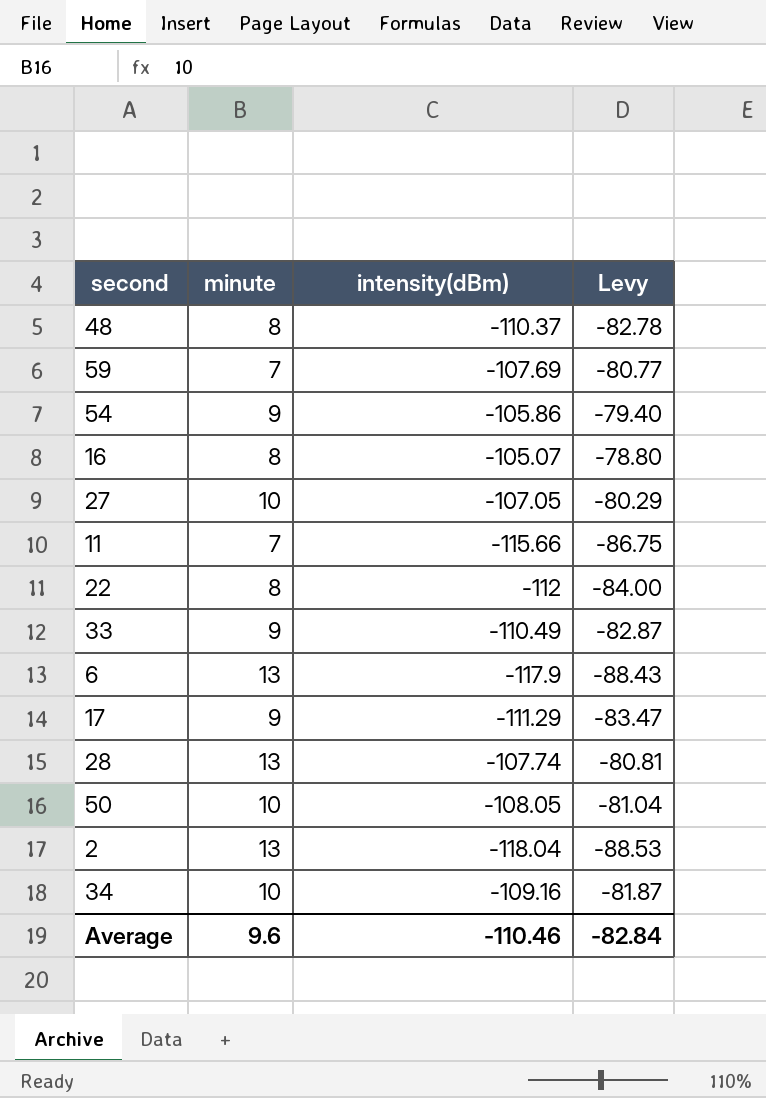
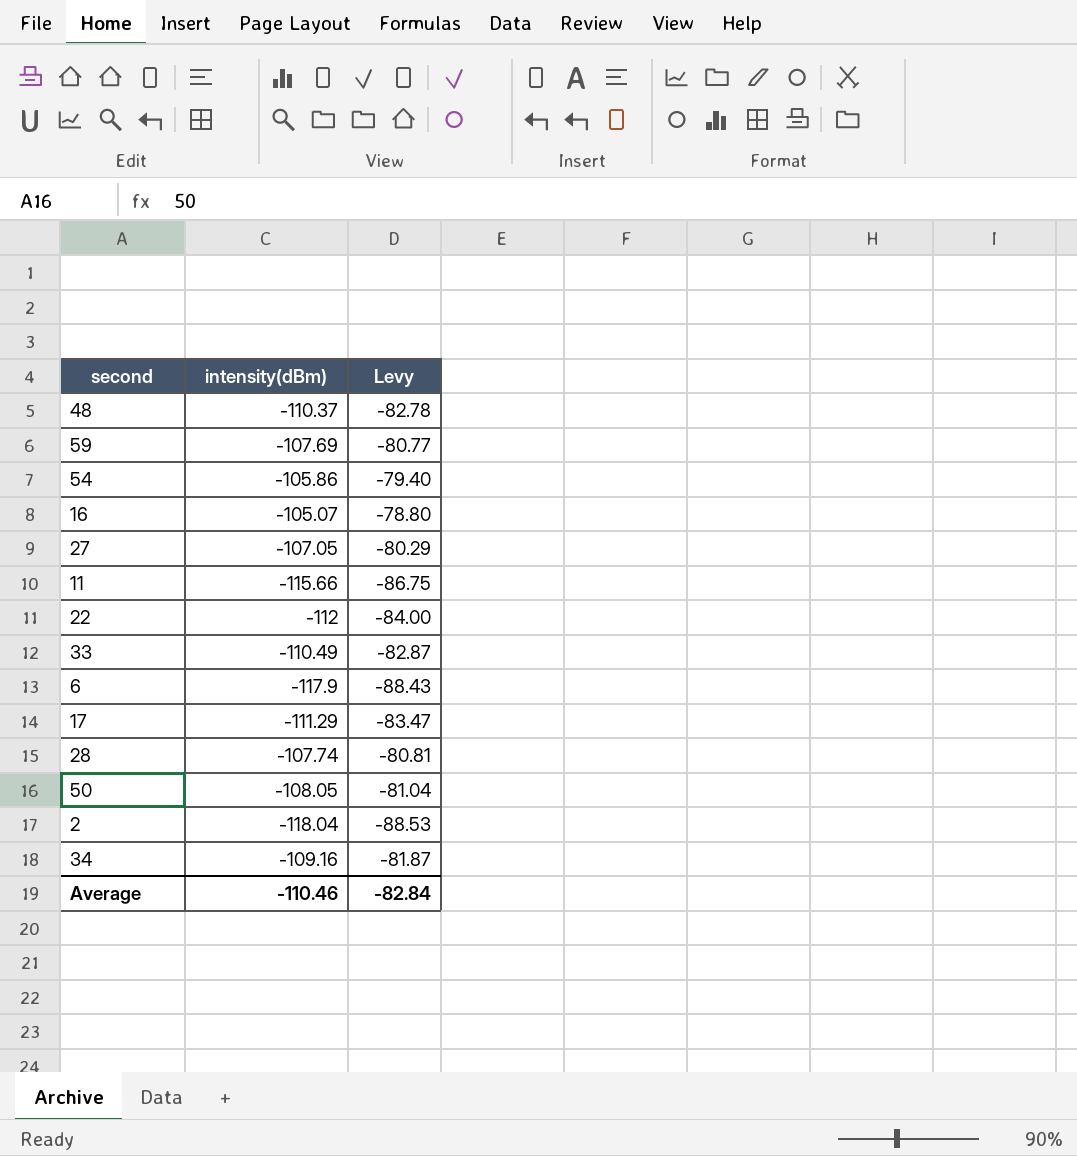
column minute | position: 2 -> none

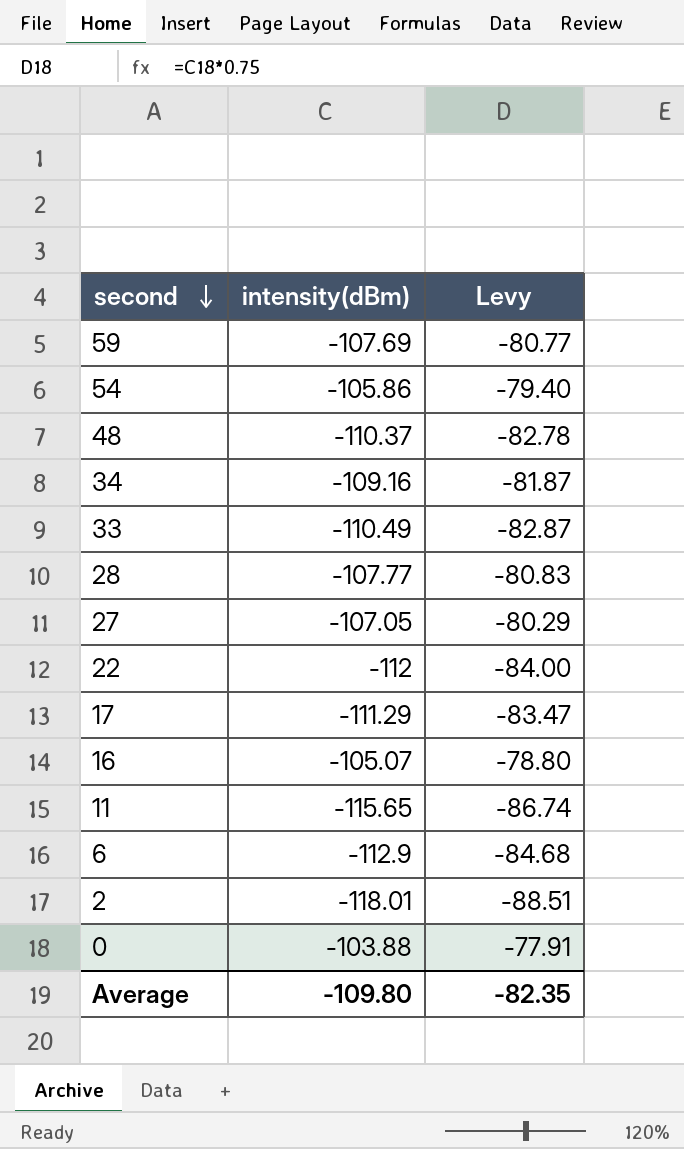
row order: none -> second descending
row 50: -108.05 | -81.04 -> none
28 | intensity(dBm): -107.74 -> -107.77
28 | Levy: -80.81 -> -80.83
11 | intensity(dBm): -115.66 -> -115.65
11 | Levy: -86.75 -> -86.74
6 | intensity(dBm): -117.9 -> -112.9
6 | Levy: -88.43 -> -84.68
2 | intensity(dBm): -118.04 -> -118.01
2 | Levy: -88.53 -> -88.51
row 0: none -> -103.88 | -77.91
Average | intensity(dBm): -110.46 -> -109.80
Average | Levy: -82.84 -> -82.35

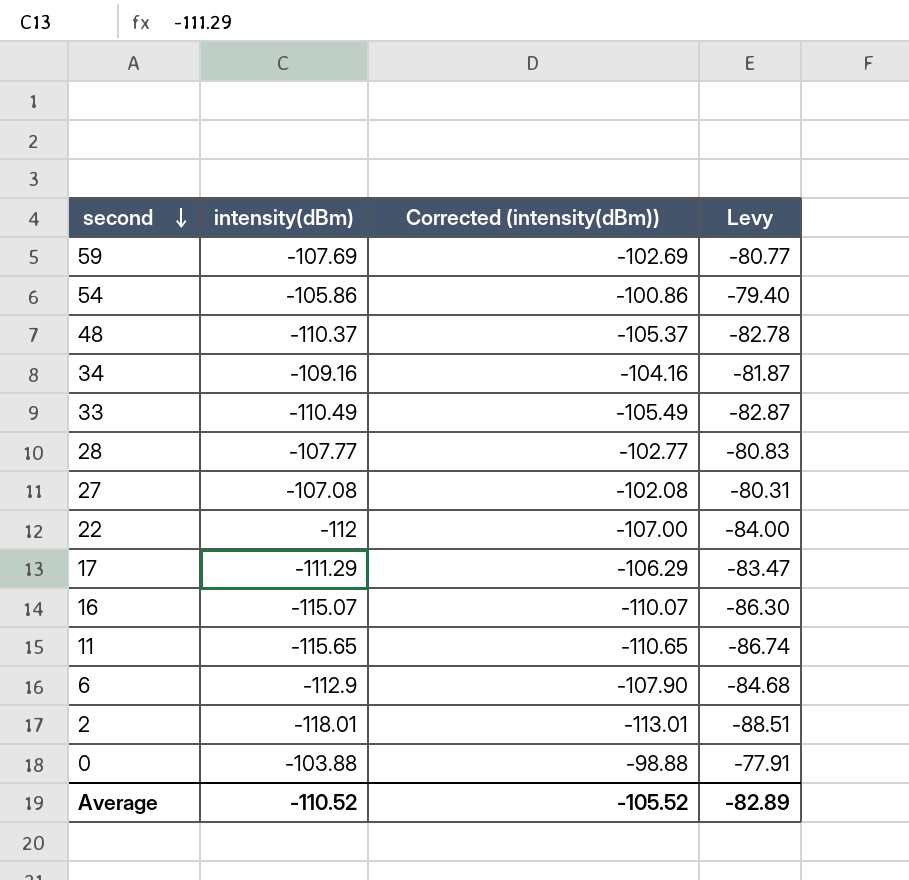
column Corrected (intensity(dBm)) | formula: none -> [intensity(dBm)] + 5
27 | intensity(dBm): -107.05 -> -107.08
27 | Levy: -80.29 -> -80.31
16 | intensity(dBm): -105.07 -> -115.07
16 | Levy: -78.80 -> -86.30
Average | intensity(dBm): -109.80 -> -110.52
Average | Levy: -82.35 -> -82.89

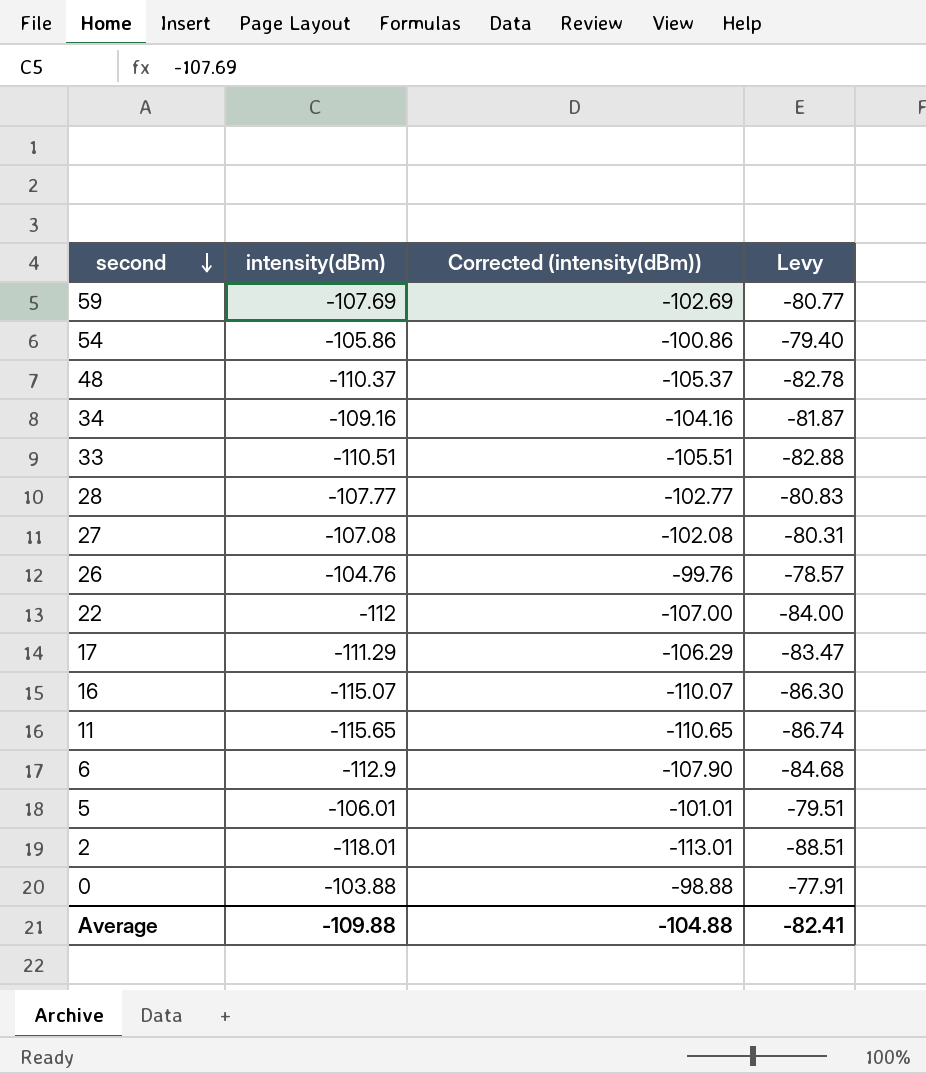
33 | intensity(dBm): -110.49 -> -110.51
33 | Corrected (intensity(dBm)): -105.49 -> -105.51
33 | Levy: -82.87 -> -82.88
row 26: none -> -104.76 | -99.76 | -78.57
row 5: none -> -106.01 | -101.01 | -79.51
Average | intensity(dBm): -110.52 -> -109.88
Average | Corrected (intensity(dBm)): -105.52 -> -104.88
Average | Levy: -82.89 -> -82.41

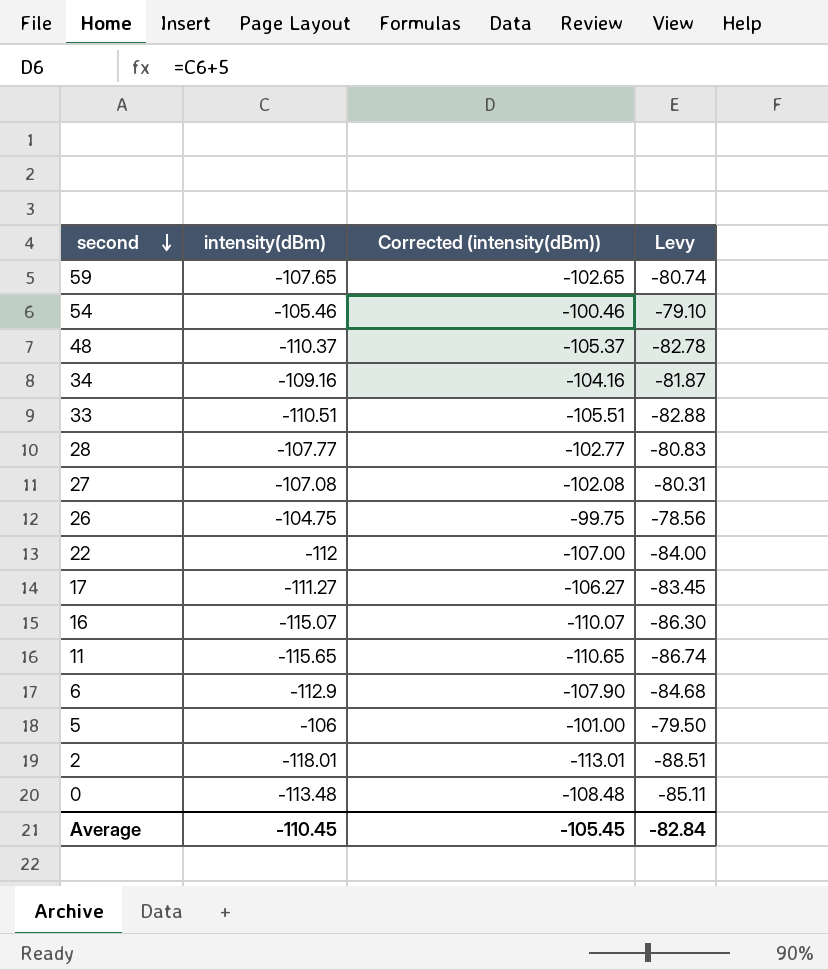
59 | intensity(dBm): -107.69 -> -107.65
59 | Corrected (intensity(dBm)): -102.69 -> -102.65
59 | Levy: -80.77 -> -80.74
54 | intensity(dBm): -105.86 -> -105.46
54 | Corrected (intensity(dBm)): -100.86 -> -100.46
54 | Levy: -79.40 -> -79.10
26 | intensity(dBm): -104.76 -> -104.75
26 | Corrected (intensity(dBm)): -99.76 -> -99.75
26 | Levy: -78.57 -> -78.56
17 | intensity(dBm): -111.29 -> -111.27
17 | Corrected (intensity(dBm)): -106.29 -> -106.27
17 | Levy: -83.47 -> -83.45
5 | intensity(dBm): -106.01 -> -106
5 | Corrected (intensity(dBm)): -101.01 -> -101.00
5 | Levy: -79.51 -> -79.50
0 | intensity(dBm): -103.88 -> -113.48
0 | Corrected (intensity(dBm)): -98.88 -> -108.48
0 | Levy: -77.91 -> -85.11
Average | intensity(dBm): -109.88 -> -110.45
Average | Corrected (intensity(dBm)): -104.88 -> -105.45
Average | Levy: -82.41 -> -82.84

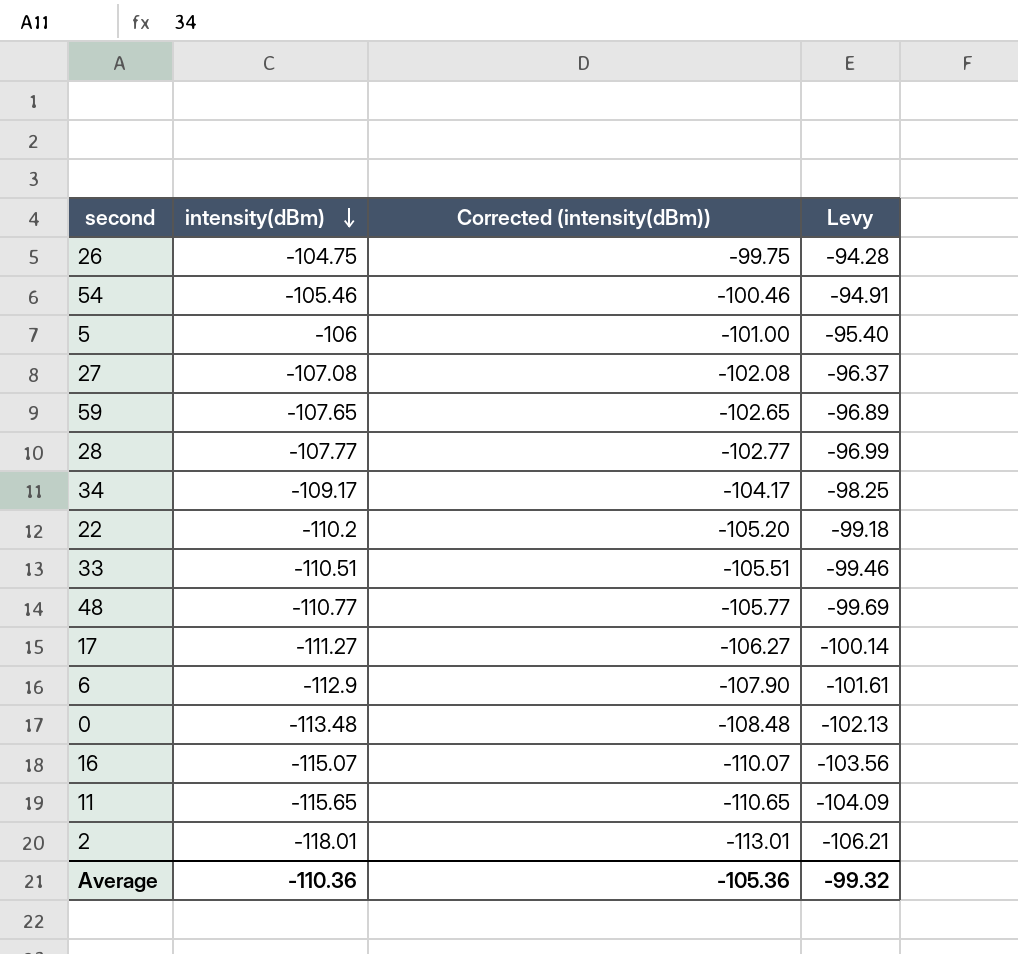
row order: second descending -> intensity(dBm) descending
column Levy | formula: [intensity(dBm)] * 0.75 -> [intensity(dBm)] * 0.9
34 | intensity(dBm): -109.16 -> -109.17
34 | Corrected (intensity(dBm)): -104.16 -> -104.17
22 | intensity(dBm): -112 -> -110.2
22 | Corrected (intensity(dBm)): -107.00 -> -105.20
48 | intensity(dBm): -110.37 -> -110.77
48 | Corrected (intensity(dBm)): -105.37 -> -105.77
Average | intensity(dBm): -110.45 -> -110.36
Average | Corrected (intensity(dBm)): -105.45 -> -105.36
Average | Levy: -82.84 -> -99.32

